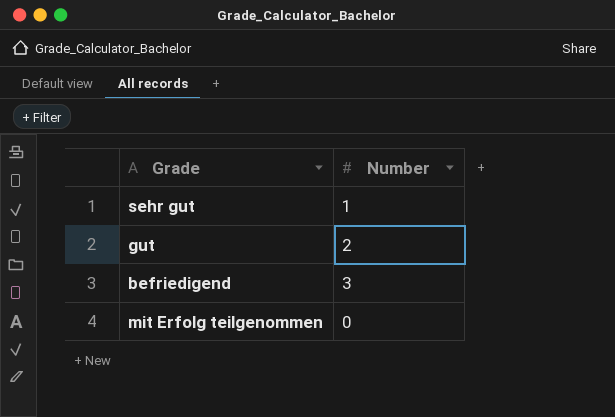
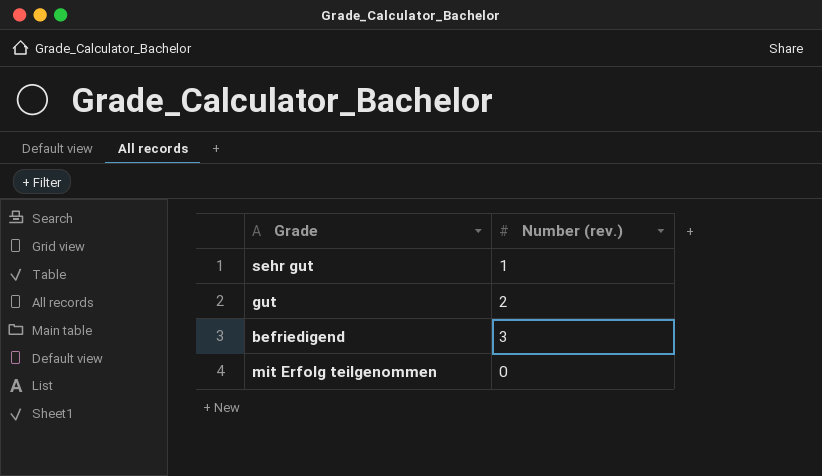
column name: Number -> Number (rev.)

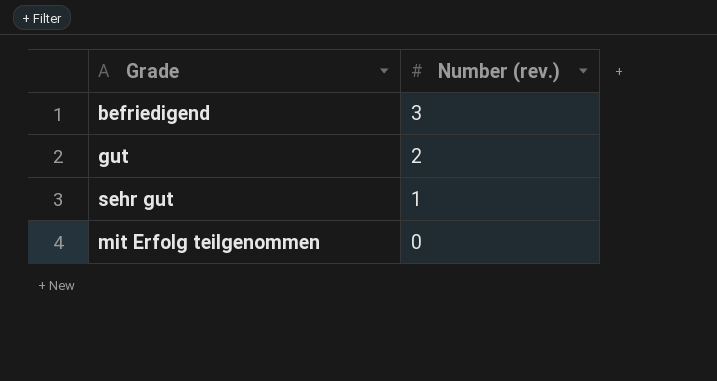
row order: none -> Number (rev.) descending

